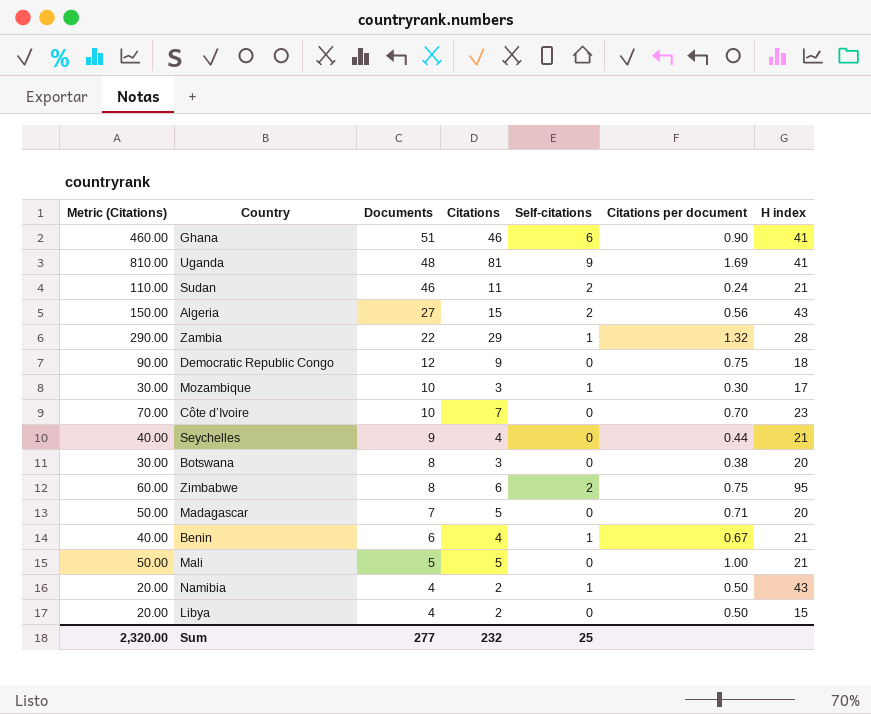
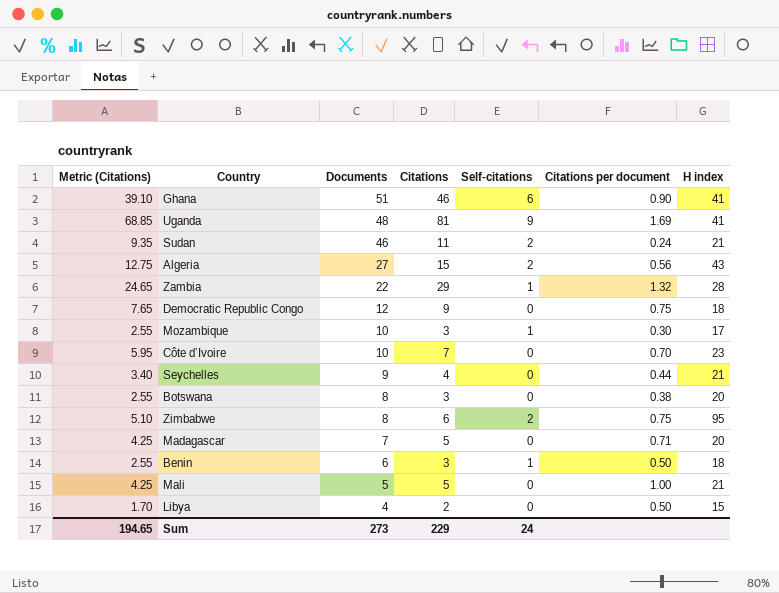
column Metric (Citations) | formula: [Citations] * 10 -> [Citations] * 0.85
row Namibia: 20.00 | 4 | 2 | 1 | 0.50 | 43 -> none
Benin | Citations: 4 -> 3
Benin | Citations per document: 0.67 -> 0.50
Benin | H index: 21 -> 18
Sum | Metric (Citations): 2,320.00 -> 194.65
Sum | Documents: 277 -> 273
Sum | Citations: 232 -> 229
Sum | Self-citations: 25 -> 24

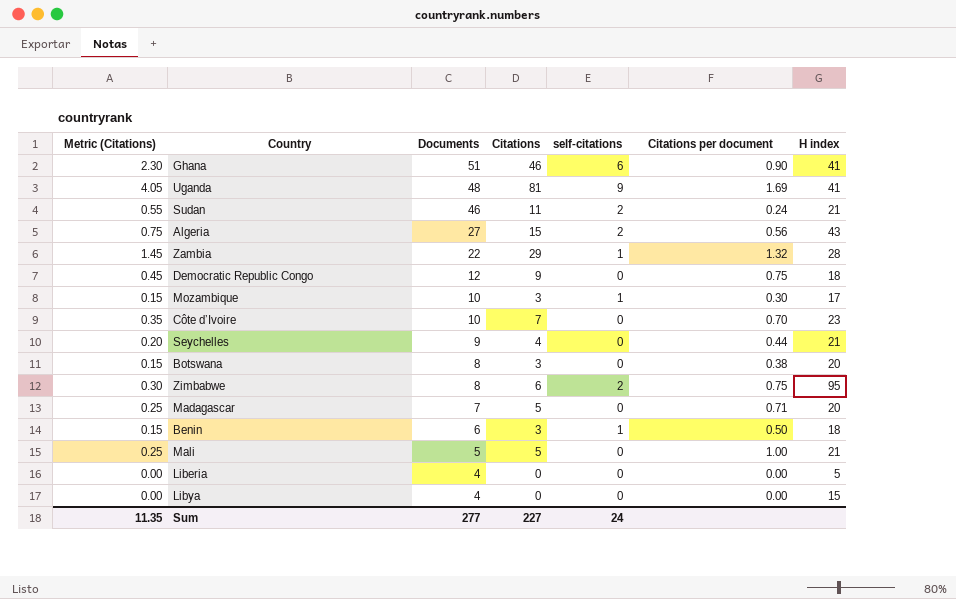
column Metric (Citations) | formula: [Citations] * 0.85 -> [Citations] * 0.05
column name: Self-citations -> self-citations
row Liberia: none -> 0.00 | 4 | 0 | 0 | 0.00 | 5
Libya | Citations: 2 -> 0
Libya | Citations per document: 0.50 -> 0.00
Sum | Metric (Citations): 194.65 -> 11.35
Sum | Documents: 273 -> 277
Sum | Citations: 229 -> 227

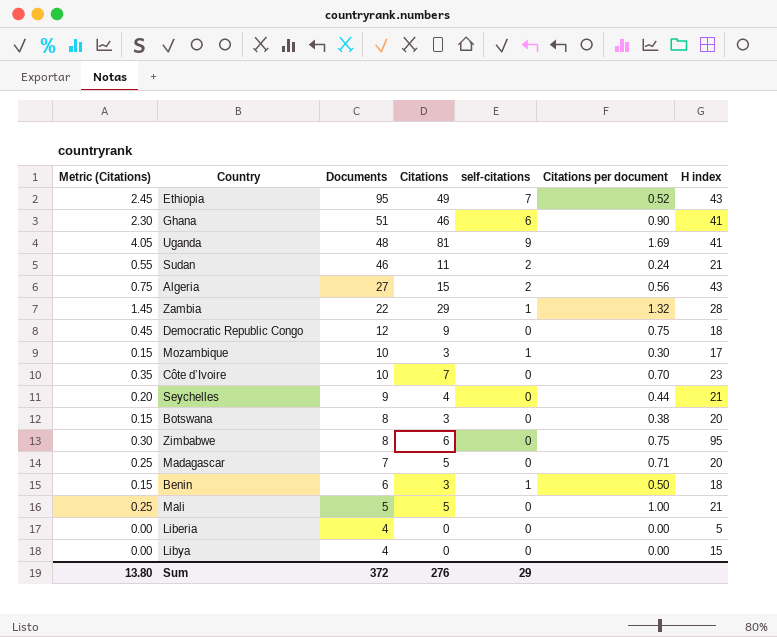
row Ethiopia: none -> 2.45 | 95 | 49 | 7 | 0.52 | 43
Zimbabwe | self-citations: 2 -> 0
Sum | Metric (Citations): 11.35 -> 13.80
Sum | Documents: 277 -> 372
Sum | Citations: 227 -> 276
Sum | self-citations: 24 -> 29

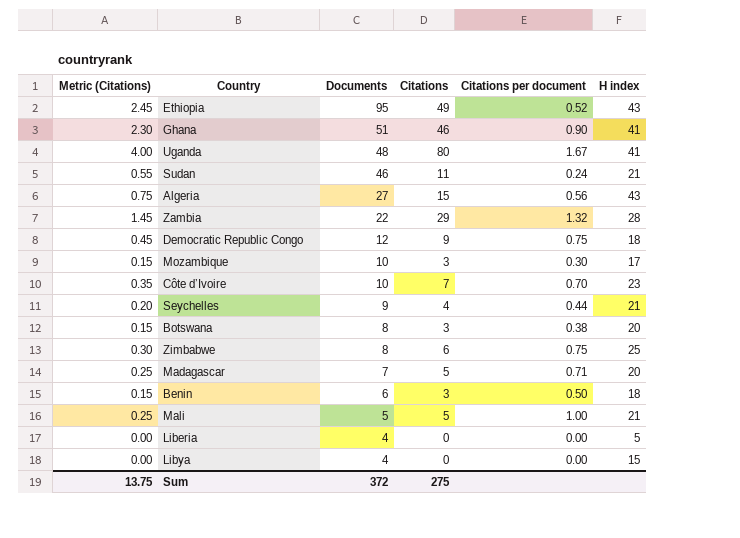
column self-citations | position: 5 -> none
Uganda | Metric (Citations): 4.05 -> 4.00
Uganda | Citations: 81 -> 80
Uganda | Citations per document: 1.69 -> 1.67
Zimbabwe | H index: 95 -> 25
Sum | Metric (Citations): 13.80 -> 13.75
Sum | Citations: 276 -> 275

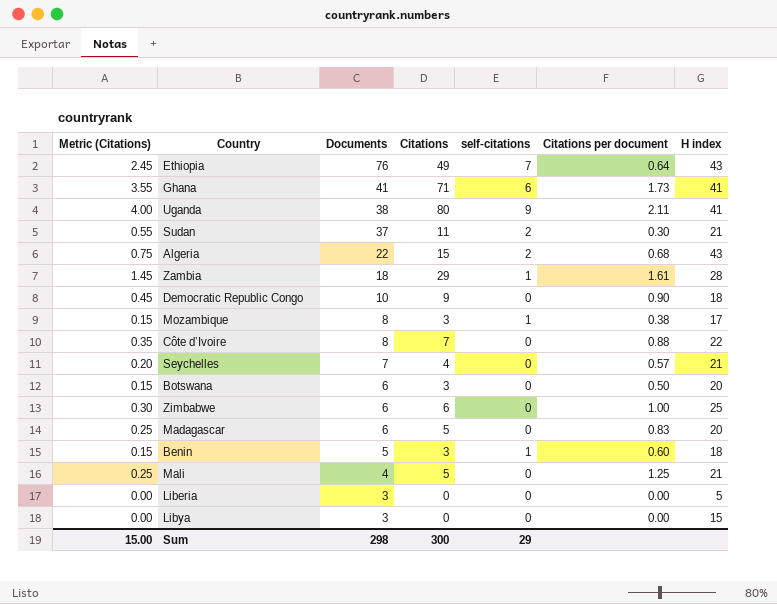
column self-citations | position: none -> 5
Ethiopia | Documents: 95 -> 76
Ethiopia | Citations per document: 0.52 -> 0.64
Ghana | Metric (Citations): 2.30 -> 3.55
Ghana | Documents: 51 -> 41
Ghana | Citations: 46 -> 71
Ghana | Citations per document: 0.90 -> 1.73
Uganda | Documents: 48 -> 38
Uganda | Citations per document: 1.67 -> 2.11
Sudan | Documents: 46 -> 37
Sudan | Citations per document: 0.24 -> 0.30
Algeria | Documents: 27 -> 22
Algeria | Citations per document: 0.56 -> 0.68
Zambia | Documents: 22 -> 18
Zambia | Citations per document: 1.32 -> 1.61
Democratic Republic Congo | Documents: 12 -> 10
Democratic Republic Congo | Citations per document: 0.75 -> 0.90
Mozambique | Documents: 10 -> 8
Mozambique | Citations per document: 0.30 -> 0.38
Côte d’Ivoire | Documents: 10 -> 8
Côte d’Ivoire | Citations per document: 0.70 -> 0.88
Côte d’Ivoire | H index: 23 -> 22
Seychelles | Documents: 9 -> 7
Seychelles | Citations per document: 0.44 -> 0.57
Botswana | Documents: 8 -> 6
Botswana | Citations per document: 0.38 -> 0.50
Zimbabwe | Documents: 8 -> 6
Zimbabwe | Citations per document: 0.75 -> 1.00
Madagascar | Documents: 7 -> 6
Madagascar | Citations per document: 0.71 -> 0.83
Benin | Documents: 6 -> 5
Benin | Citations per document: 0.50 -> 0.60
Mali | Documents: 5 -> 4
Mali | Citations per document: 1.00 -> 1.25
Liberia | Documents: 4 -> 3
Libya | Documents: 4 -> 3
Sum | Metric (Citations): 13.75 -> 15.00
Sum | Documents: 372 -> 298
Sum | Citations: 275 -> 300

